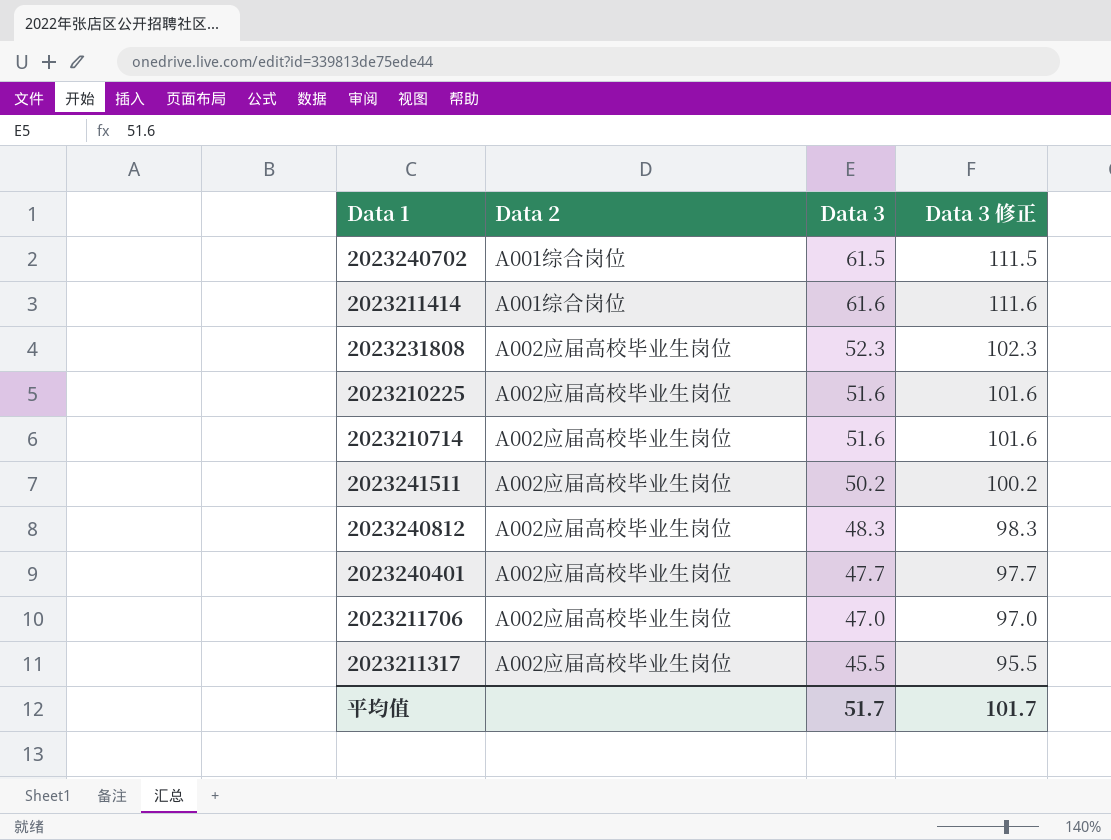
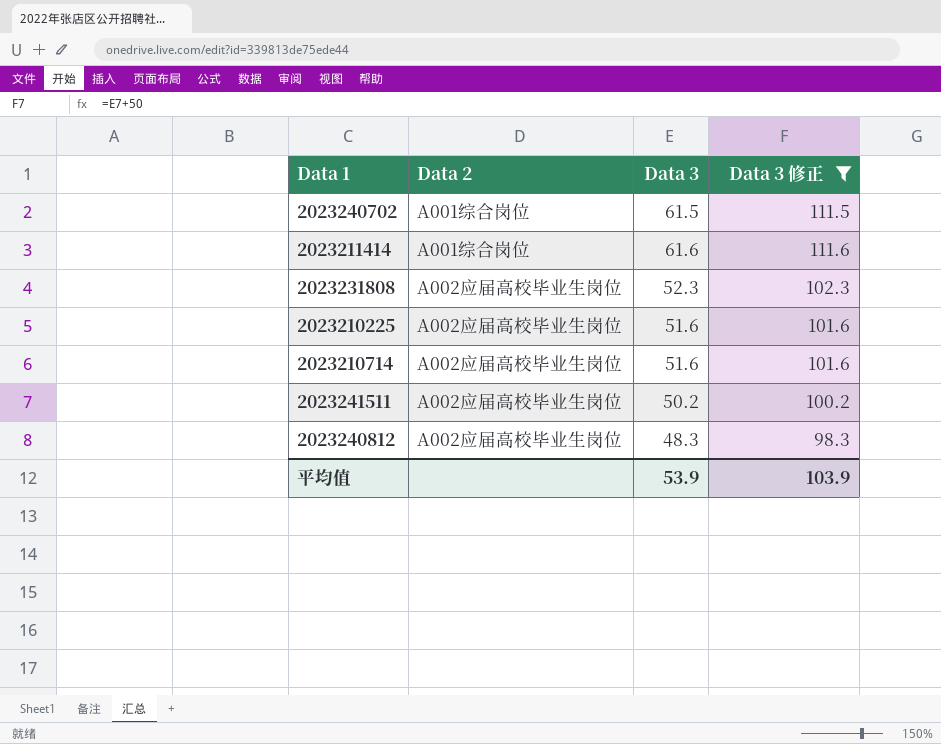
filter: none -> Data 3 修正 >= 98.3
平均值 | Data 3: 51.7 -> 53.9
平均值 | Data 3 修正: 101.7 -> 103.9

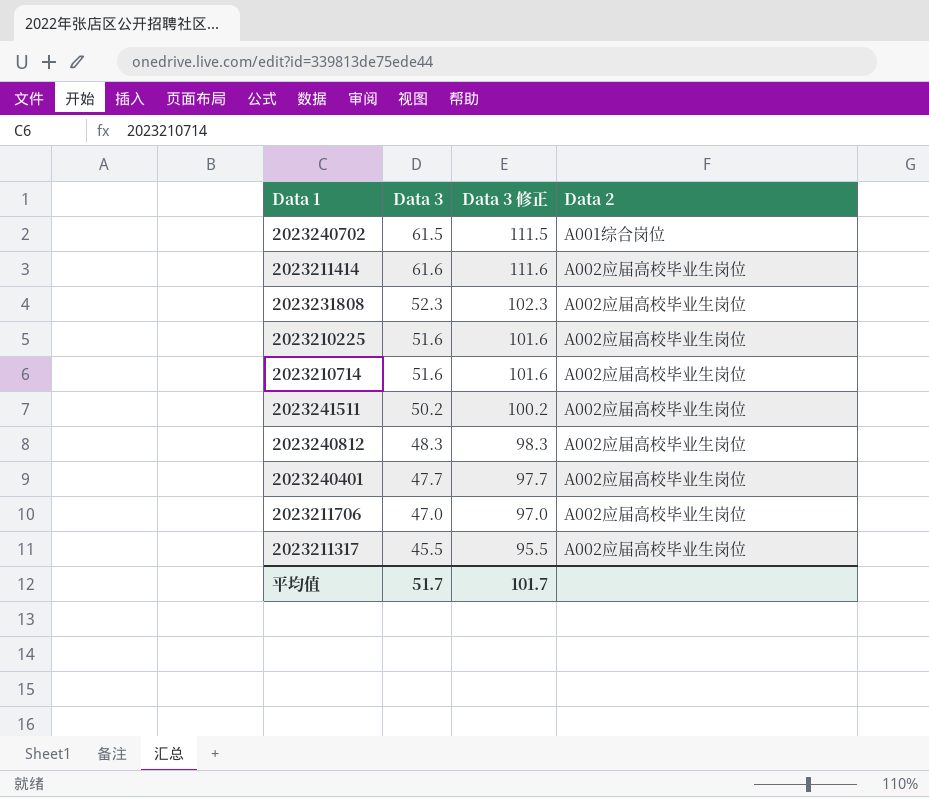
filter: Data 3 修正 >= 98.3 -> none
column Data 2 | position: 2 -> 4
2023211414 | Data 2: A001综合岗位 -> A002应届高校毕业生岗位
平均值 | Data 3: 53.9 -> 51.7
平均值 | Data 3 修正: 103.9 -> 101.7

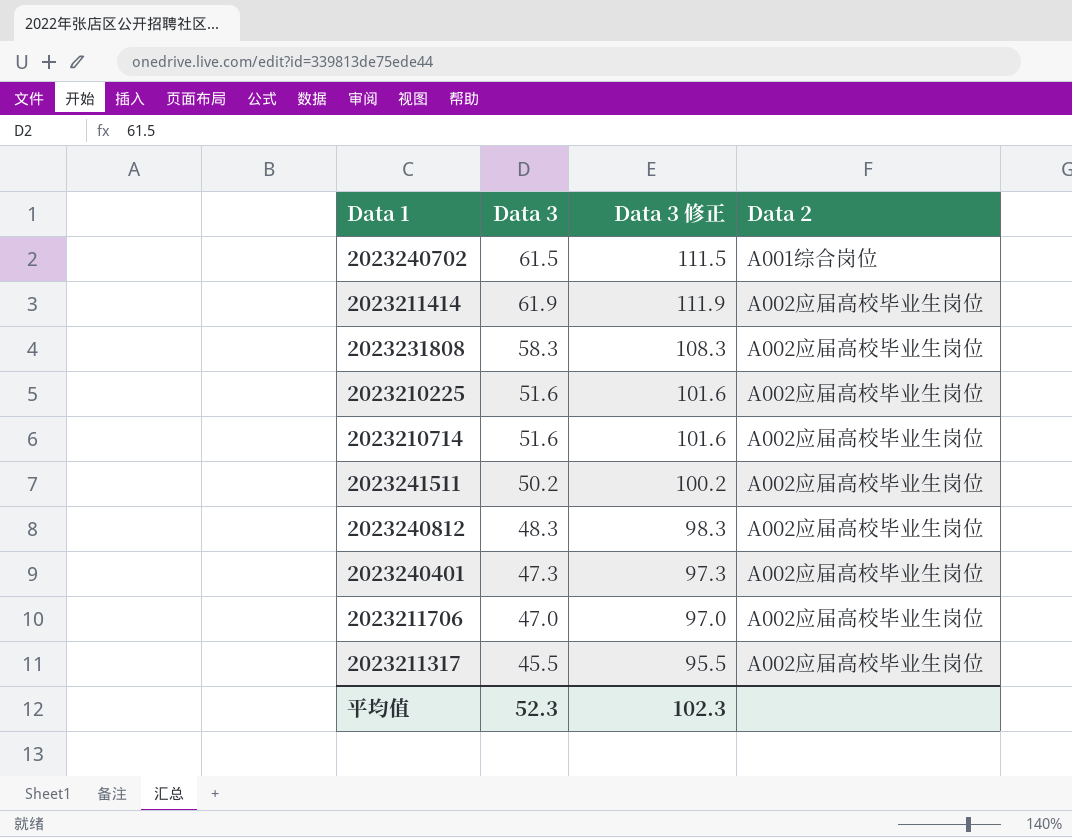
2023211414 | Data 3: 61.6 -> 61.9
2023211414 | Data 3 修正: 111.6 -> 111.9
2023231808 | Data 3: 52.3 -> 58.3
2023231808 | Data 3 修正: 102.3 -> 108.3
2023240401 | Data 3: 47.7 -> 47.3
2023240401 | Data 3 修正: 97.7 -> 97.3
平均值 | Data 3: 51.7 -> 52.3
平均值 | Data 3 修正: 101.7 -> 102.3

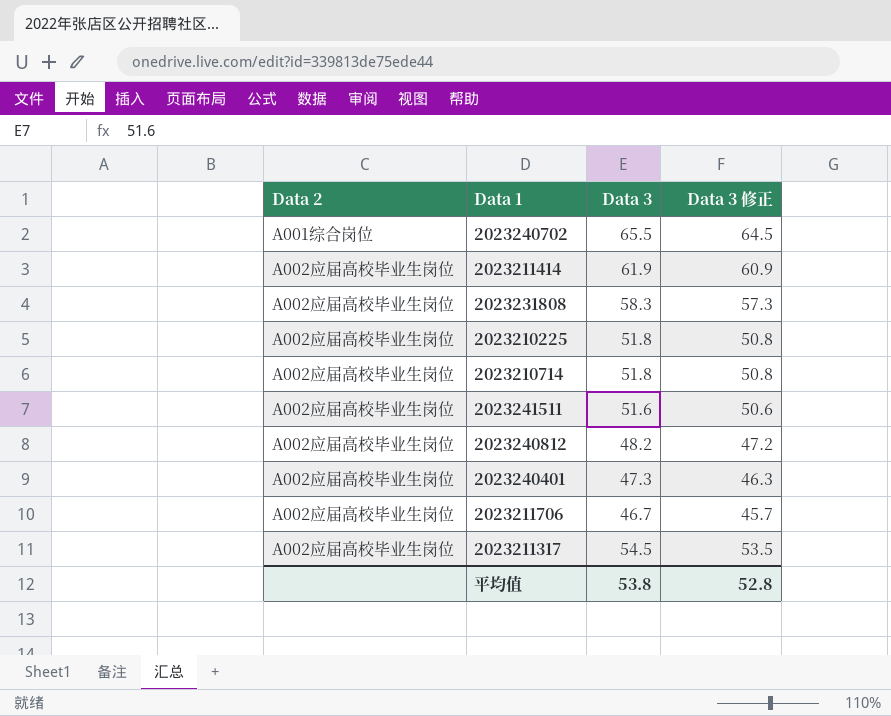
column Data 2 | position: 4 -> 1
column Data 3 修正 | formula: [Data 3] + 50 -> [Data 3] - 1
2023240702 | Data 3: 61.5 -> 65.5
2023210225 | Data 3: 51.6 -> 51.8
2023210714 | Data 3: 51.6 -> 51.8
2023241511 | Data 3: 50.2 -> 51.6
2023240812 | Data 3: 48.3 -> 48.2
2023211706 | Data 3: 47.0 -> 46.7
2023211317 | Data 3: 45.5 -> 54.5
平均值 | Data 3: 52.3 -> 53.8
平均值 | Data 3 修正: 102.3 -> 52.8

